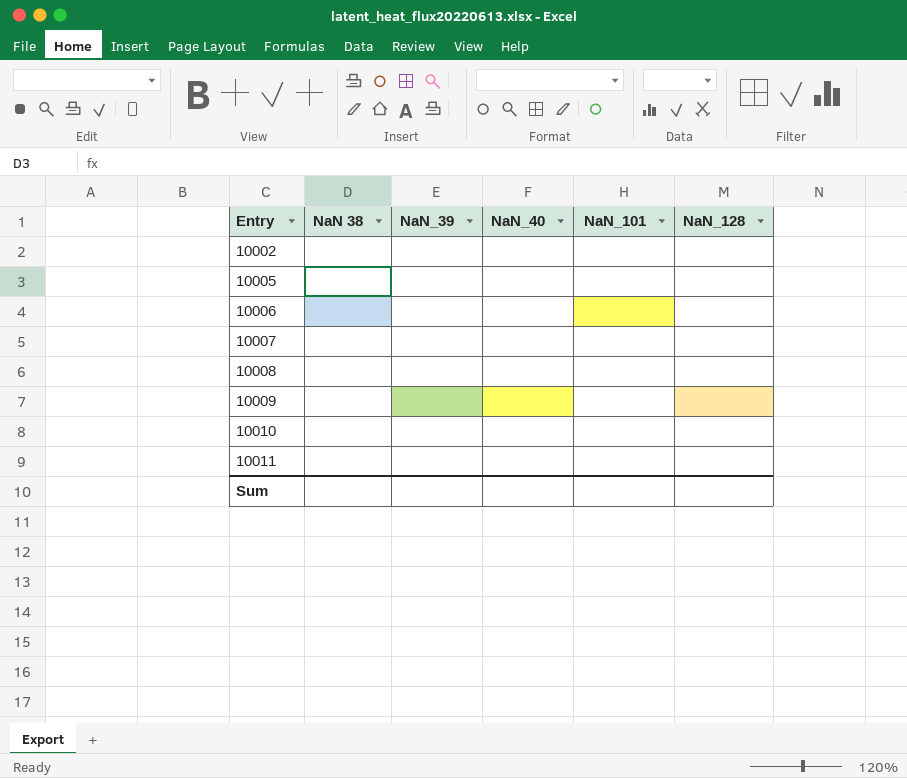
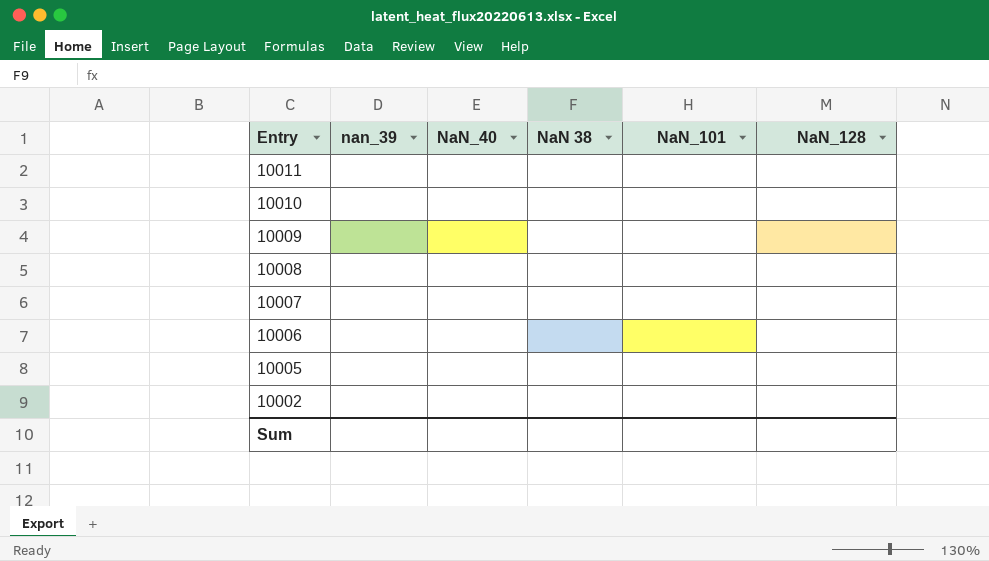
row order: Entry ascending -> Entry descending
column name: NaN_39 -> nan_39
column NaN 38 | position: 2 -> 4

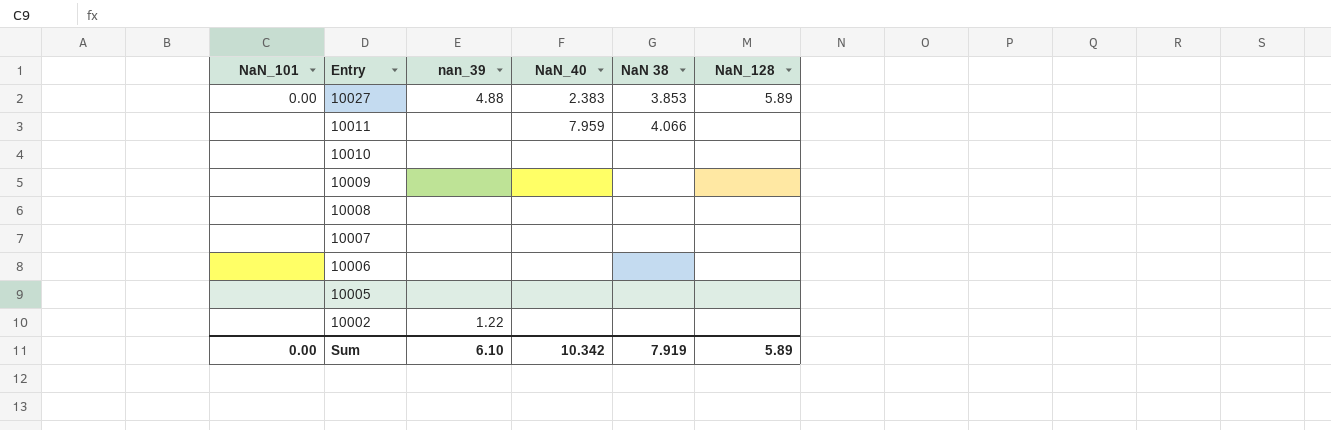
column NaN_101 | position: 5 -> 1
row 10027: none -> 0.00 | 4.88 | 2.383 | 3.853 | 5.89
10011 | NaN_40: none -> 7.959
10011 | NaN 38: none -> 4.066
10002 | nan_39: none -> 1.22
Sum | NaN_101: none -> 0.00
Sum | nan_39: none -> 6.10
Sum | NaN_40: none -> 10.342
Sum | NaN 38: none -> 7.919
Sum | NaN_128: none -> 5.89

